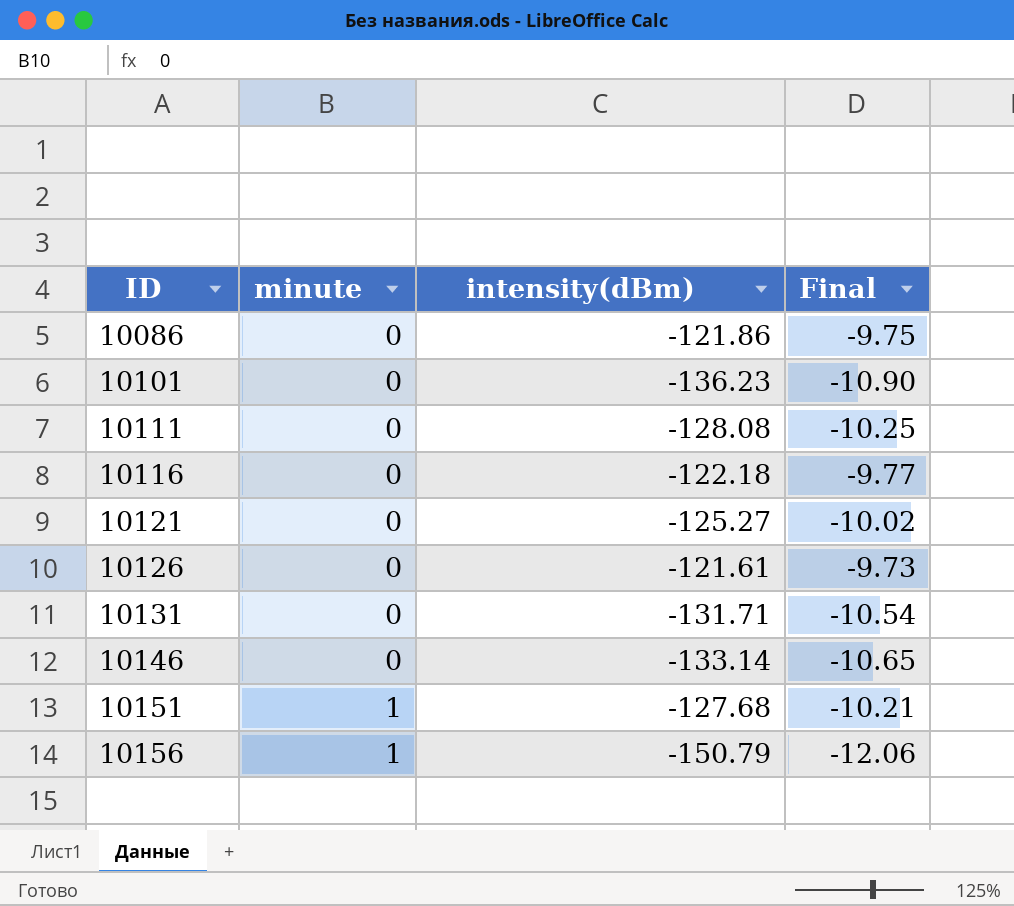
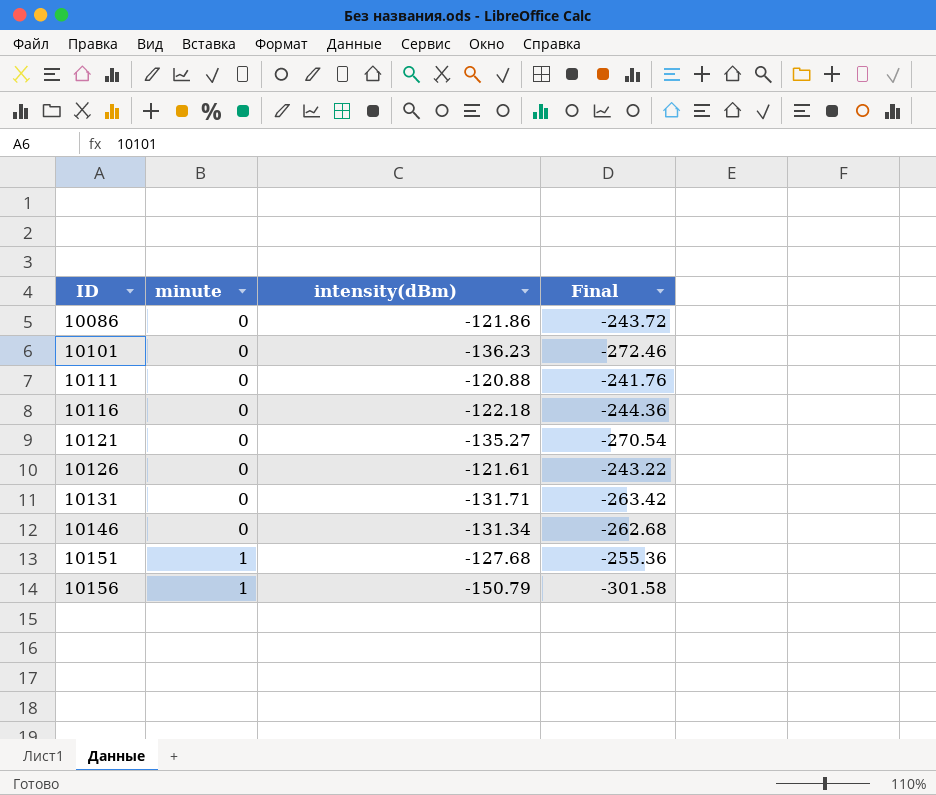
column Final | formula: [intensity(dBm)] * 0.08 -> [intensity(dBm)] * 2
10111 | intensity(dBm): -128.08 -> -120.88
10121 | intensity(dBm): -125.27 -> -135.27
10146 | intensity(dBm): -133.14 -> -131.34

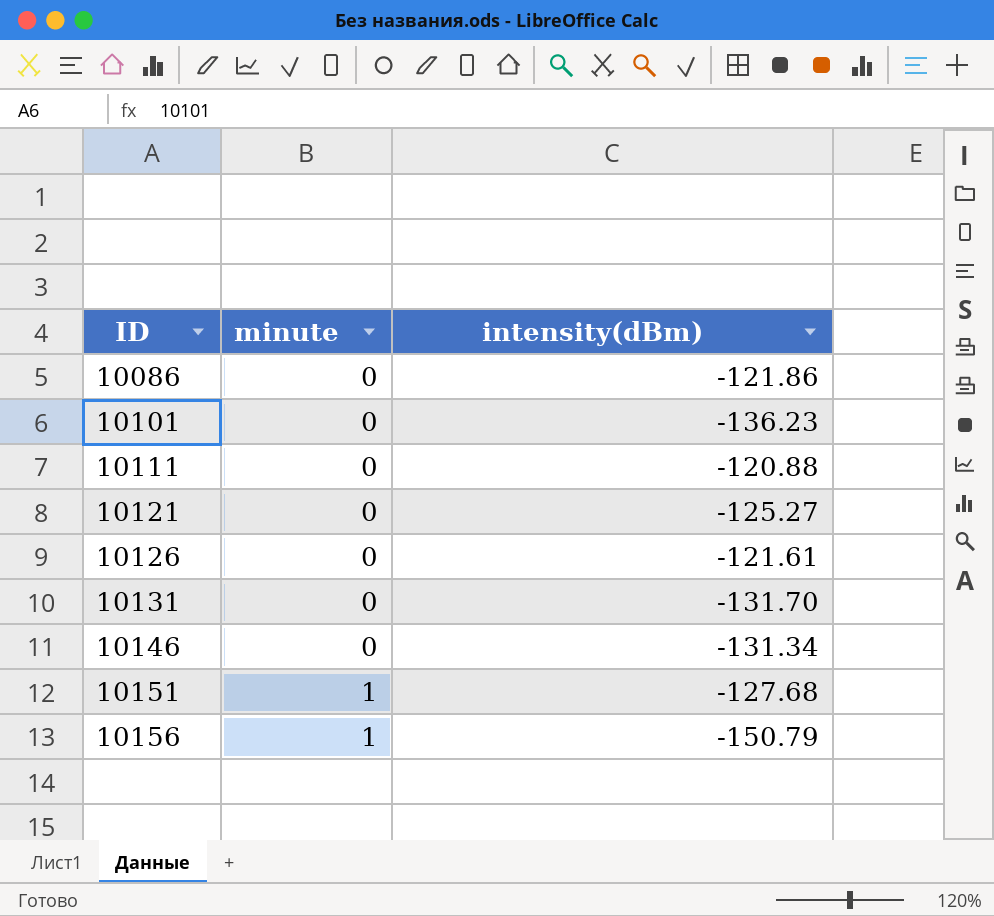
column Final | formula: [intensity(dBm)] * 2 -> none
row 10116: 0 | -122.18 | -244.36 -> none
10121 | intensity(dBm): -135.27 -> -125.27
10131 | intensity(dBm): -131.71 -> -131.70

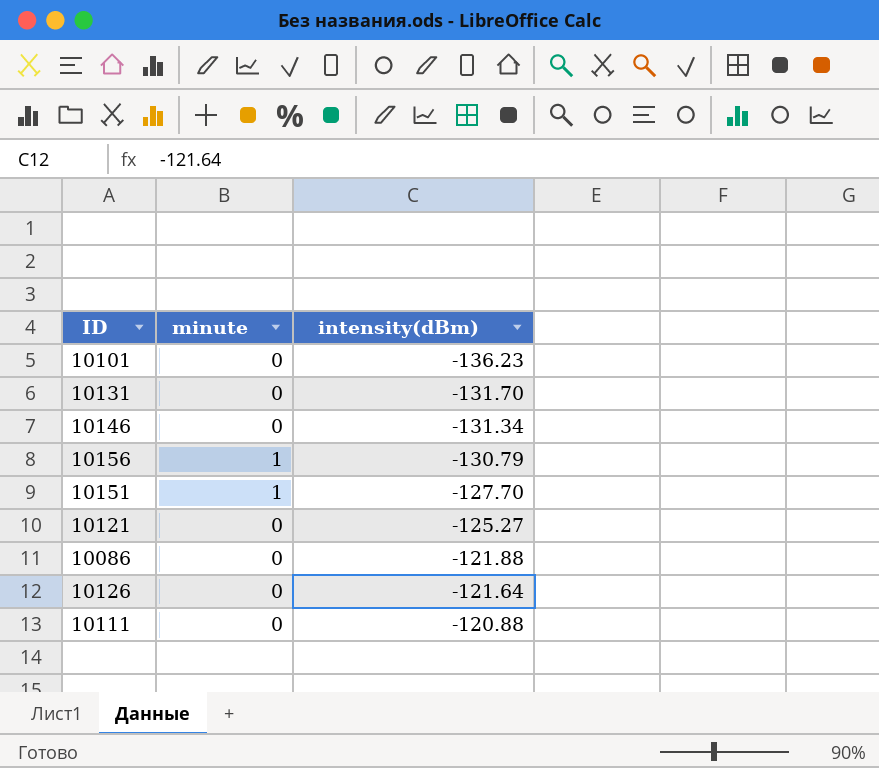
row order: ID ascending -> intensity(dBm) ascending
10156 | intensity(dBm): -150.79 -> -130.79
10151 | intensity(dBm): -127.68 -> -127.70
10086 | intensity(dBm): -121.86 -> -121.88
10126 | intensity(dBm): -121.61 -> -121.64

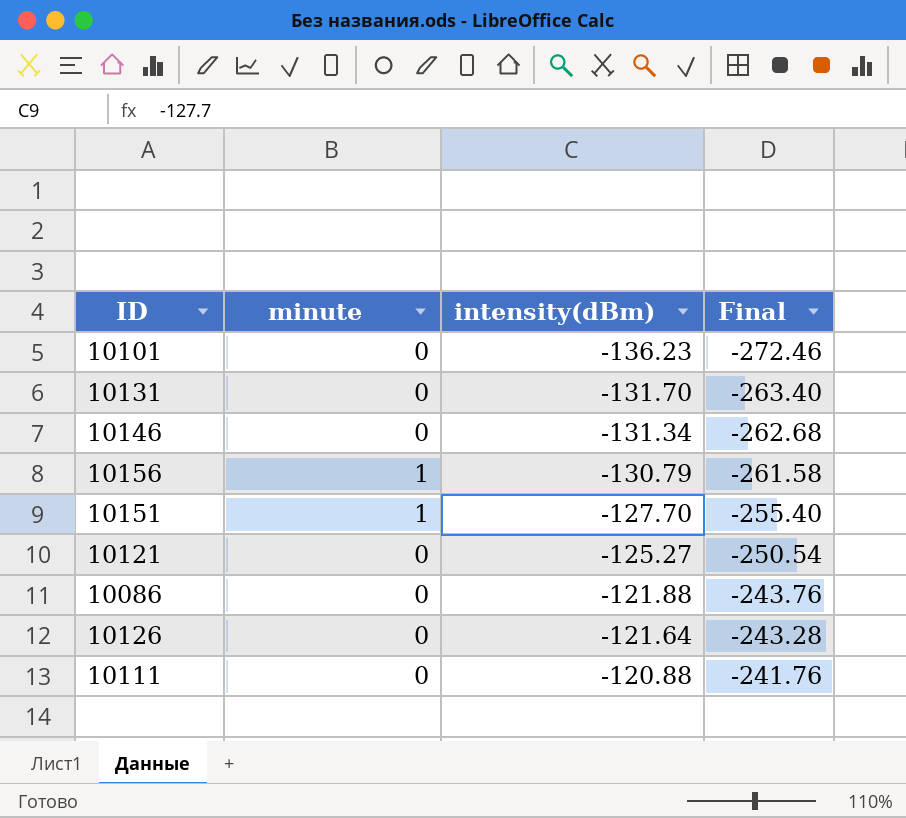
column Final | formula: none -> [intensity(dBm)] * 2

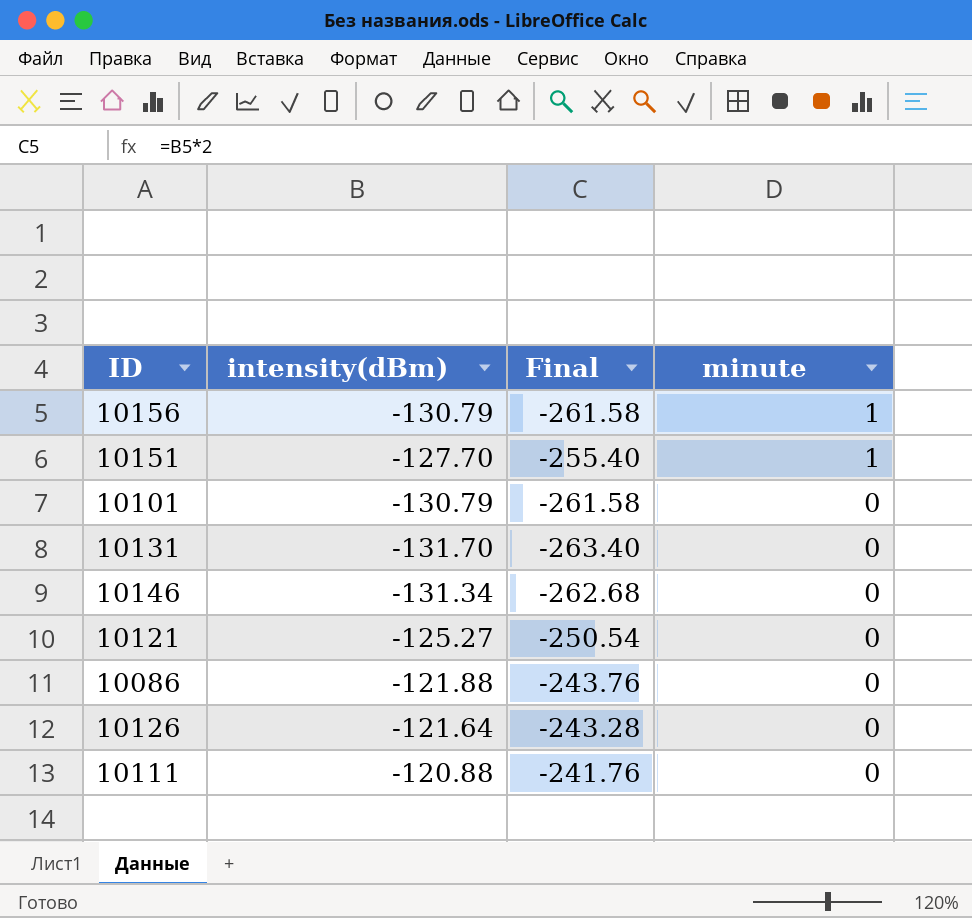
row order: intensity(dBm) ascending -> minute descending
column minute | position: 2 -> 4
10101 | intensity(dBm): -136.23 -> -130.79
10101 | Final: -272.46 -> -261.58

